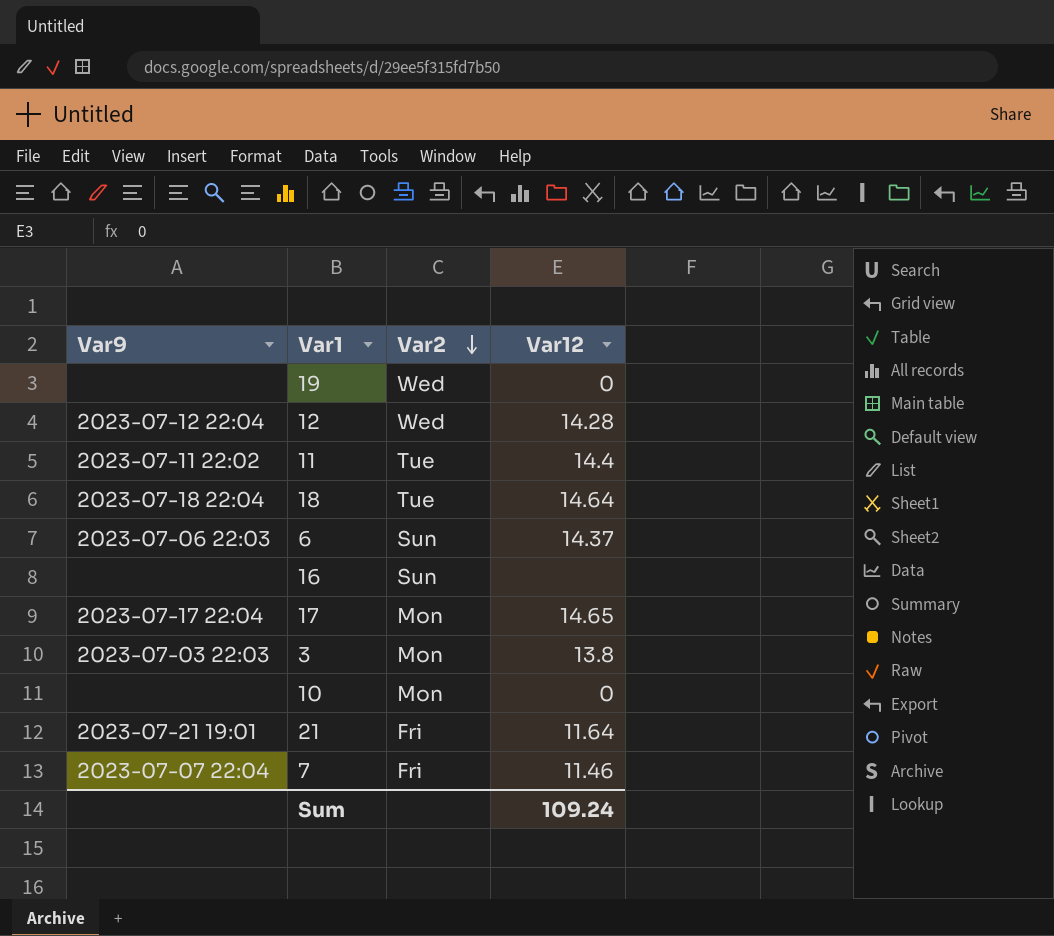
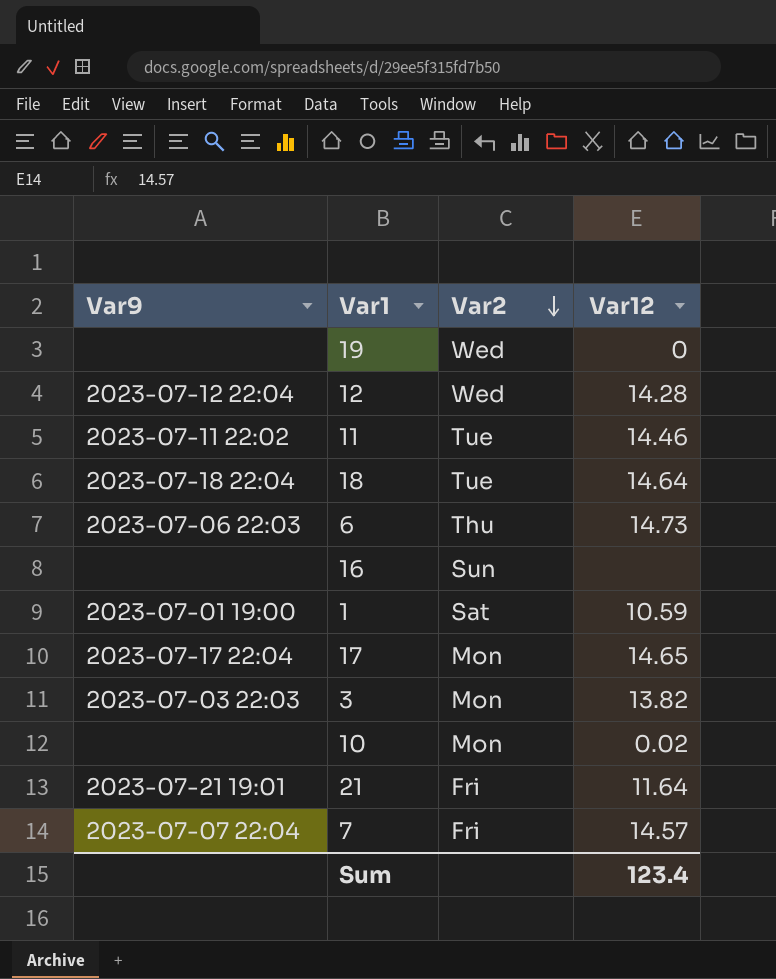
11 | Var12: 14.4 -> 14.46
6 | Var2: Sun -> Thu
6 | Var12: 14.37 -> 14.73
row 1: none -> 2023-07-01 19:00 | Sat | 10.59
3 | Var12: 13.8 -> 13.82
10 | Var12: 0 -> 0.02
7 | Var12: 11.46 -> 14.57
Sum | Var12: 109.24 -> 123.4

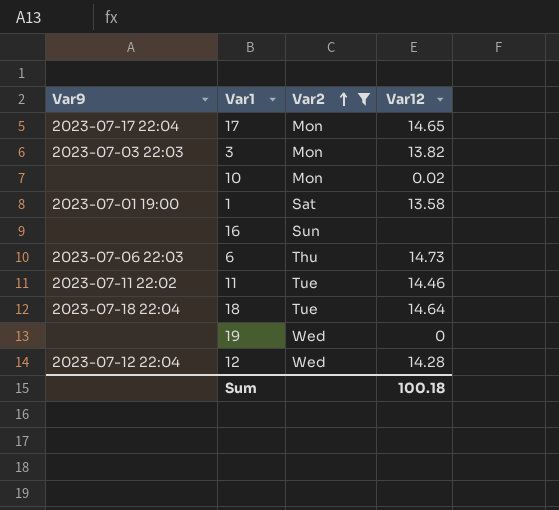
filter: none -> Var2 != Fri
row order: Var2 descending -> Var2 ascending
1 | Var12: 10.59 -> 13.58
Sum | Var12: 123.4 -> 100.18

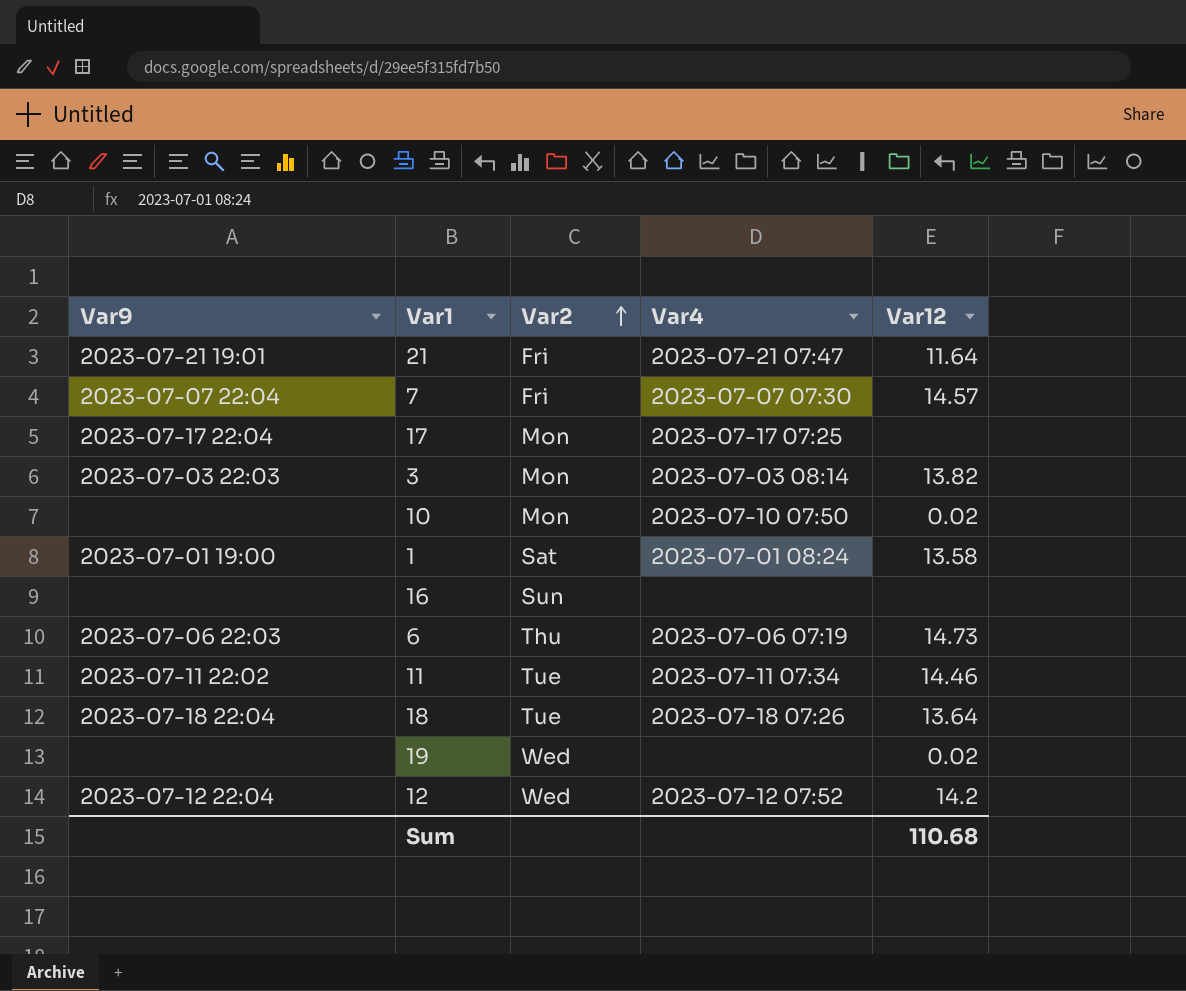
filter: Var2 != Fri -> none
column Var4 | position: none -> 4
17 | Var12: 14.65 -> none
18 | Var12: 14.64 -> 13.64
19 | Var12: 0 -> 0.02
12 | Var12: 14.28 -> 14.2
Sum | Var12: 100.18 -> 110.68

